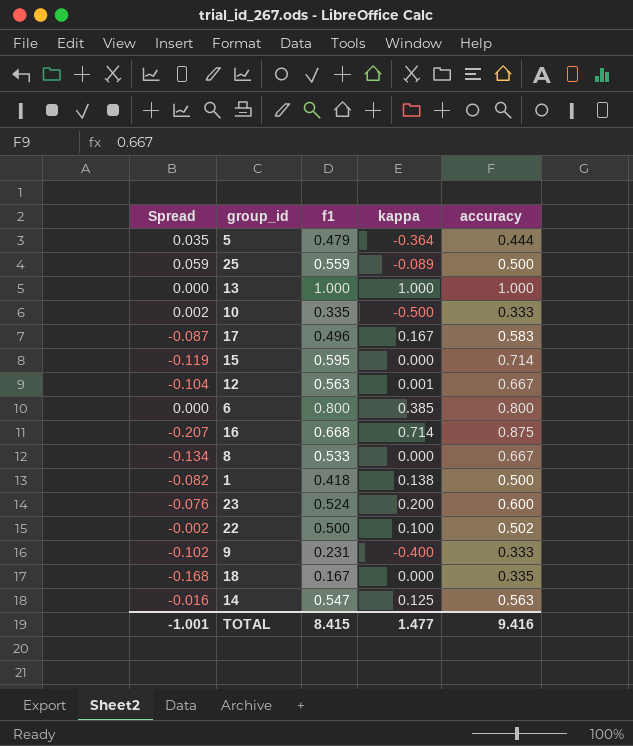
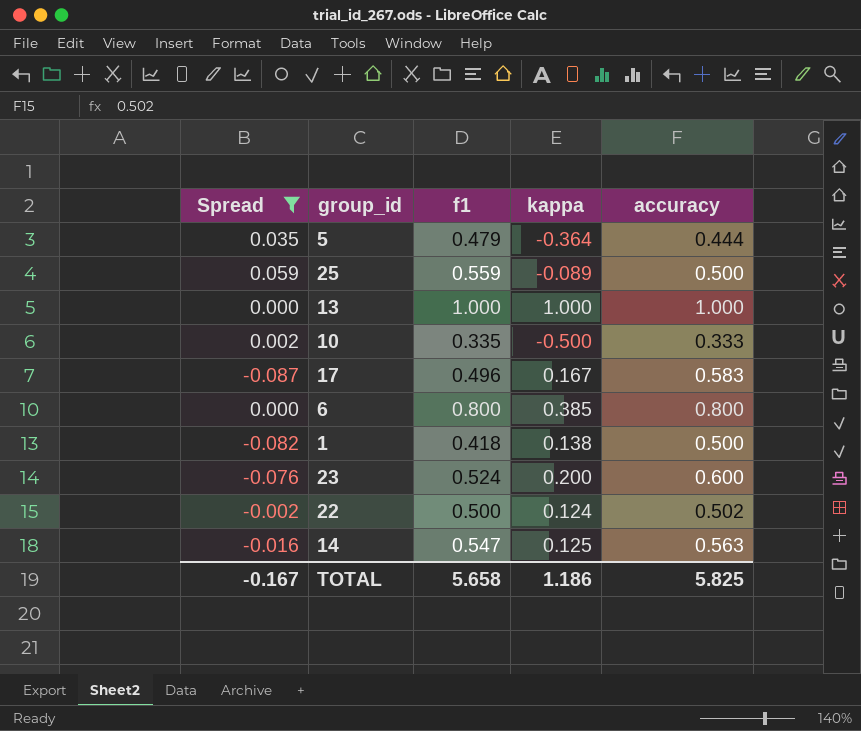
filter: none -> Spread >= -0.087
22 | kappa: 0.100 -> 0.124
TOTAL | Spread: -1.001 -> -0.167
TOTAL | f1: 8.415 -> 5.658
TOTAL | kappa: 1.477 -> 1.186
TOTAL | accuracy: 9.416 -> 5.825

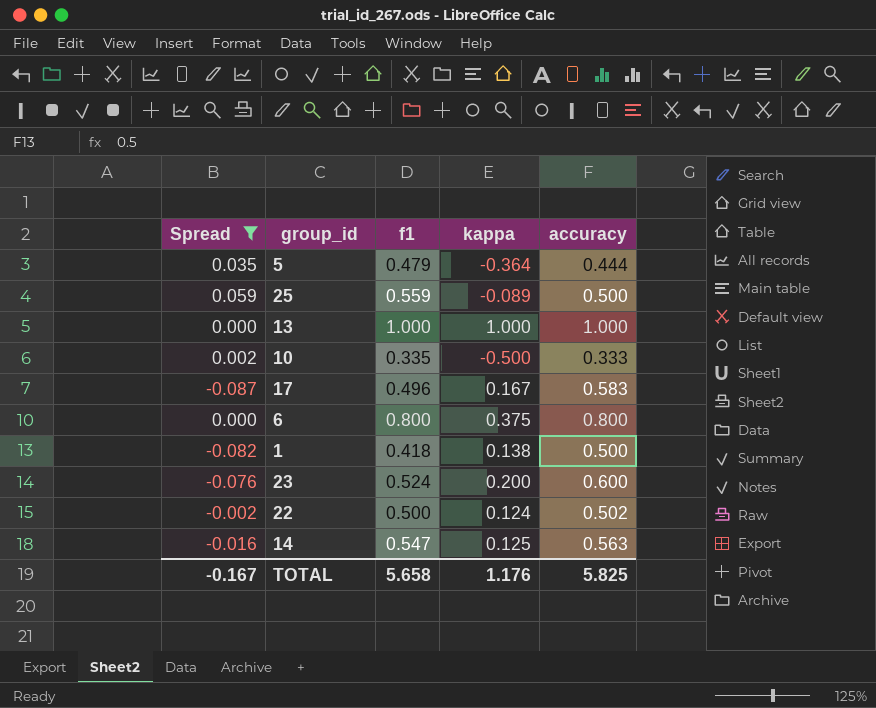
6 | kappa: 0.385 -> 0.375
TOTAL | kappa: 1.186 -> 1.176

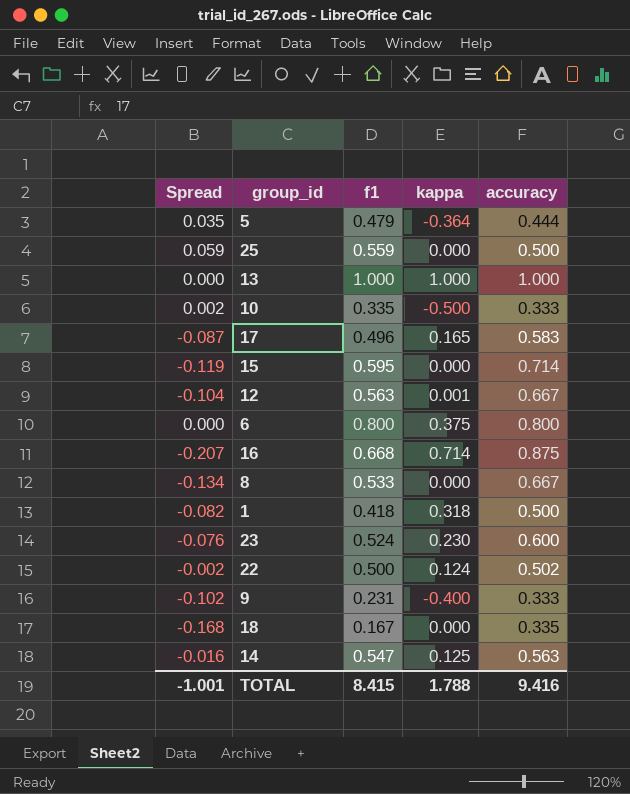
filter: Spread >= -0.087 -> none
25 | kappa: -0.089 -> 0.000
17 | kappa: 0.167 -> 0.165
1 | kappa: 0.138 -> 0.318
23 | kappa: 0.200 -> 0.230
TOTAL | Spread: -0.167 -> -1.001
TOTAL | f1: 5.658 -> 8.415
TOTAL | kappa: 1.176 -> 1.788
TOTAL | accuracy: 5.825 -> 9.416

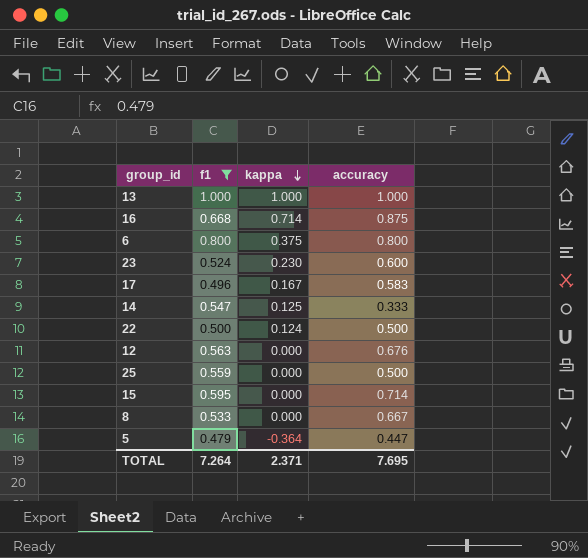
filter: none -> f1 >= 0.479
row order: none -> kappa descending
column Spread | formula: [f1] - [accuracy] -> none
17 | kappa: 0.165 -> 0.167
14 | accuracy: 0.563 -> 0.333
22 | accuracy: 0.502 -> 0.500
12 | kappa: 0.001 -> 0.000
12 | accuracy: 0.667 -> 0.676
5 | accuracy: 0.444 -> 0.447
TOTAL | f1: 8.415 -> 7.264
TOTAL | kappa: 1.788 -> 2.371
TOTAL | accuracy: 9.416 -> 7.695

